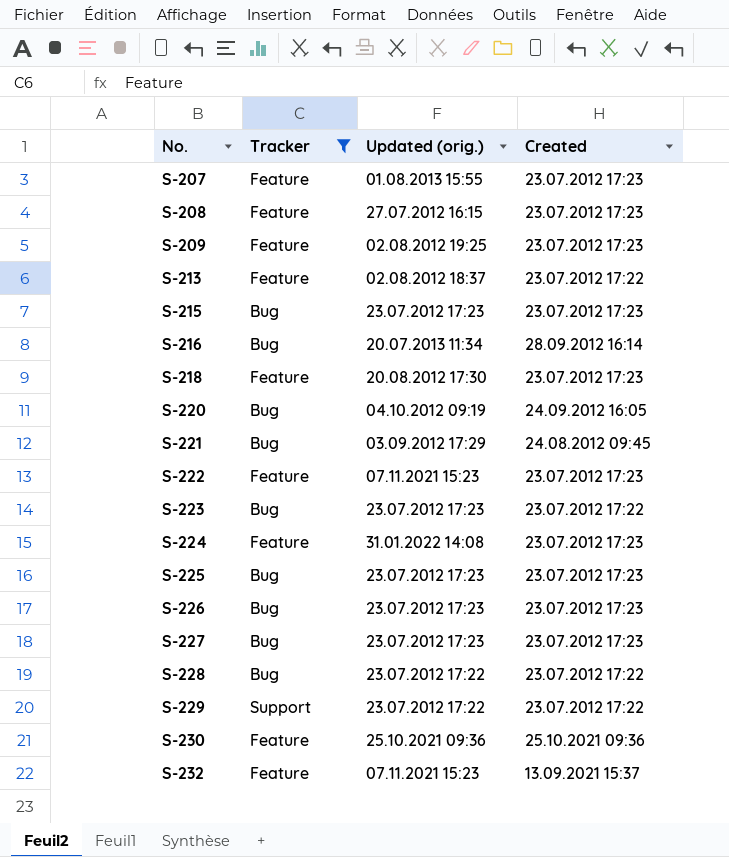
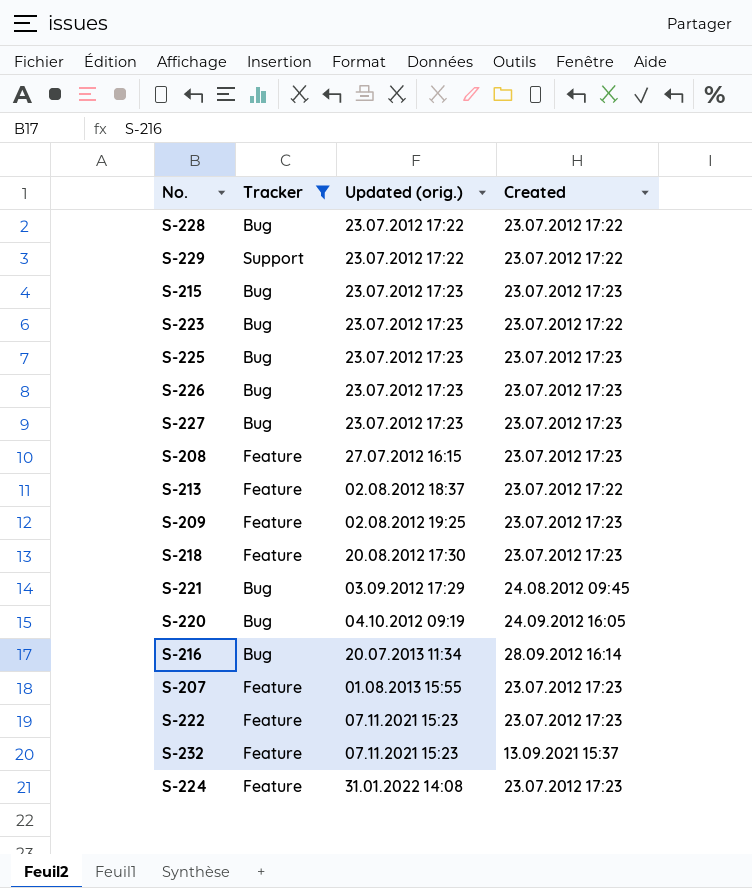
row order: No. ascending -> Updated (orig.) ascending
row S-230: Feature | 25.10.2021 09:36 | 25.10.2021 09:36 -> none

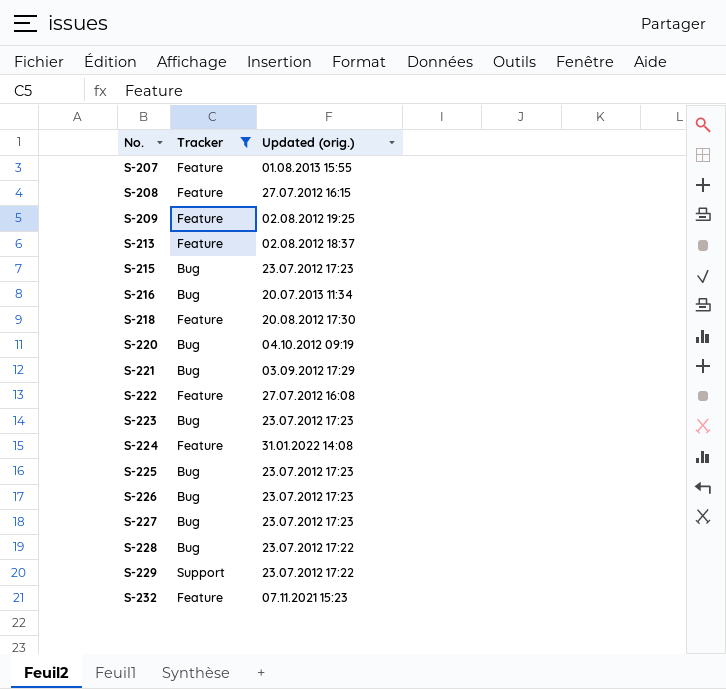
row order: Updated (orig.) ascending -> No. ascending
column Created | position: 4 -> none
S-222 | Updated (orig.): 07.11.2021 15:23 -> 27.07.2012 16:08

